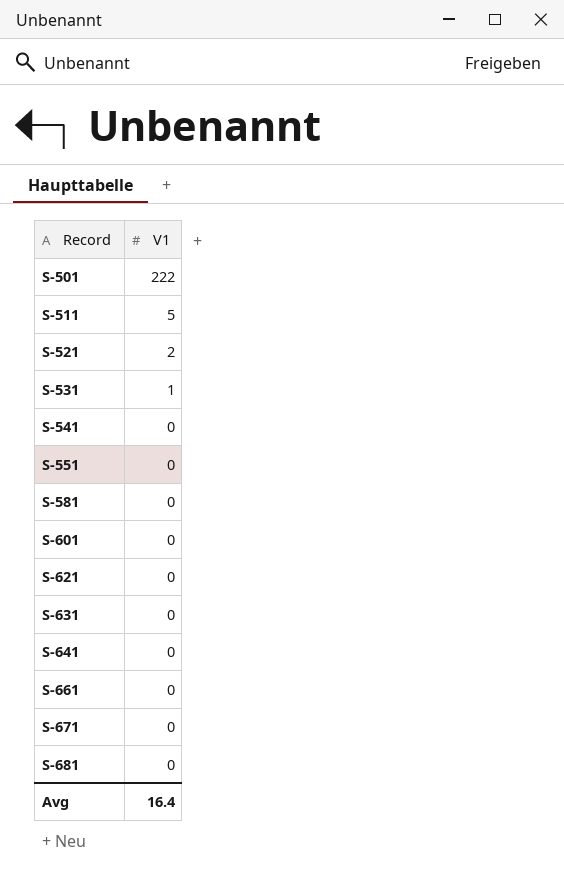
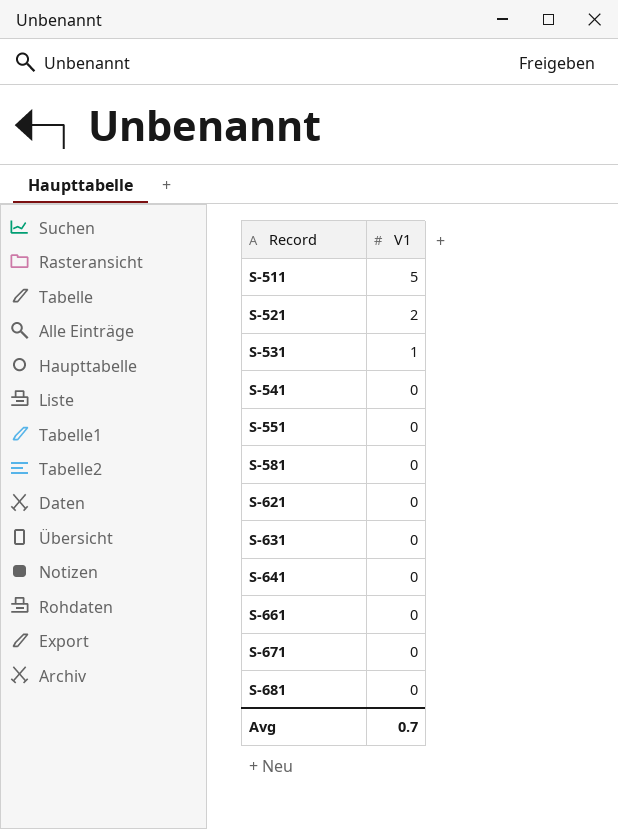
row S-501: 222 -> none
row S-601: 0 -> none
Avg | V1: 16.4 -> 0.7

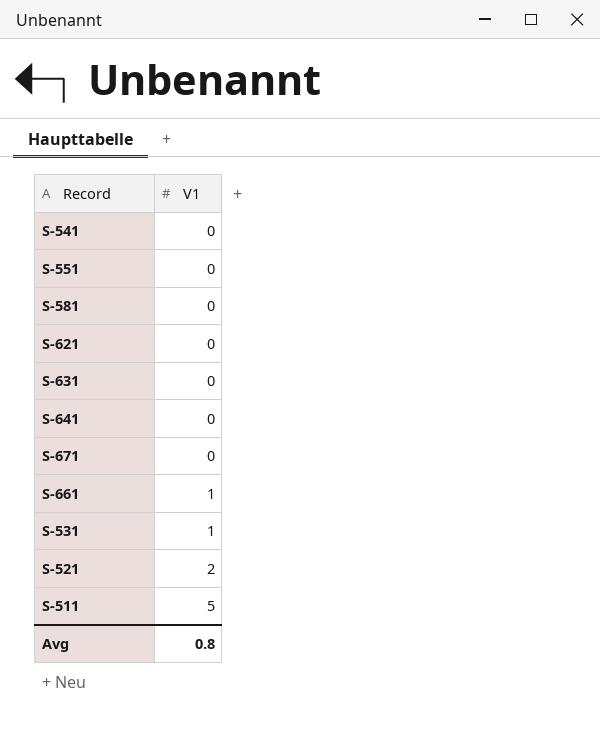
row order: Record ascending -> V1 ascending
row S-681: 0 -> none
S-661 | V1: 0 -> 1
Avg | V1: 0.7 -> 0.8

